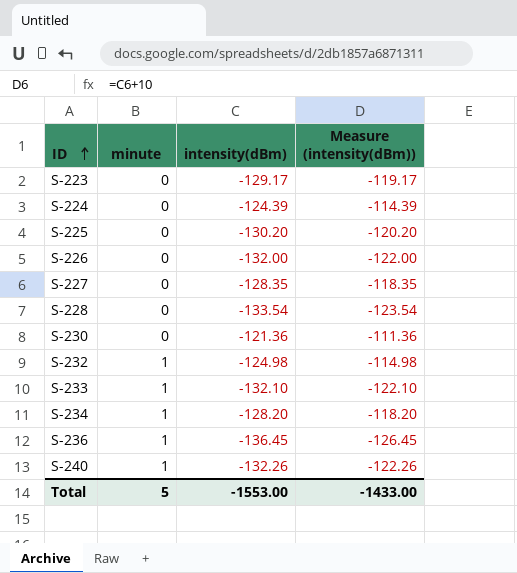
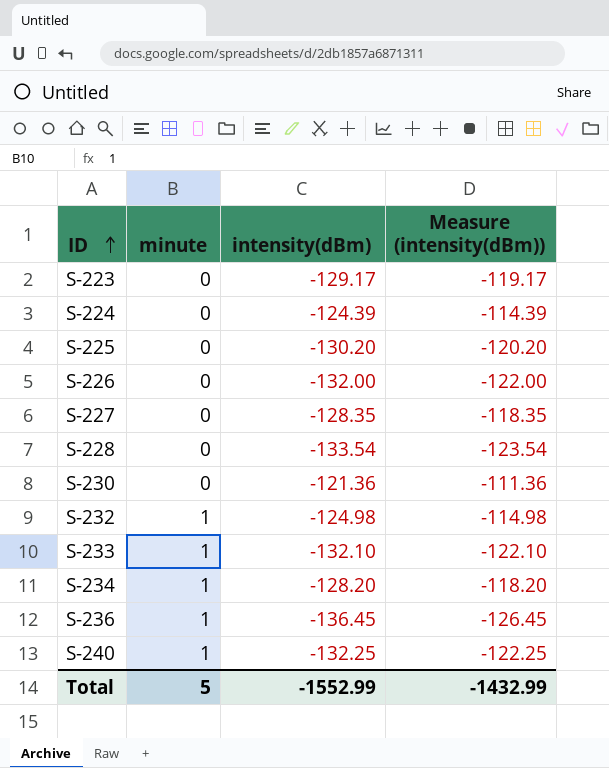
S-240 | intensity(dBm): -132.26 -> -132.25
S-240 | Measure (intensity(dBm)): -122.26 -> -122.25
Total | intensity(dBm): -1553.00 -> -1552.99
Total | Measure (intensity(dBm)): -1433.00 -> -1432.99

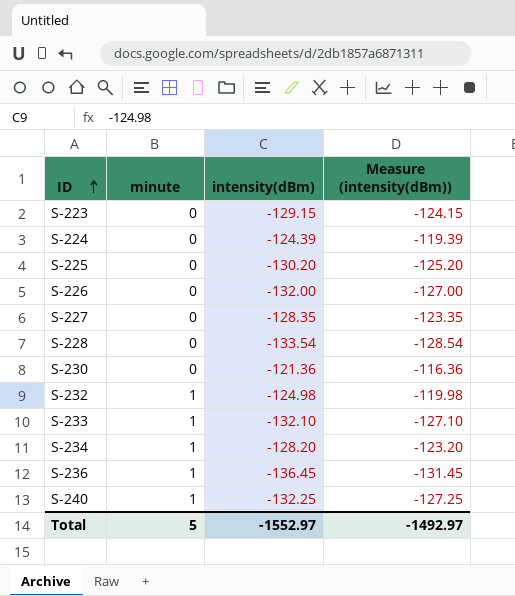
column Measure (intensity(dBm)) | formula: [intensity(dBm)] + 10 -> [intensity(dBm)] + 5
S-223 | intensity(dBm): -129.17 -> -129.15
Total | intensity(dBm): -1552.99 -> -1552.97
Total | Measure (intensity(dBm)): -1432.99 -> -1492.97

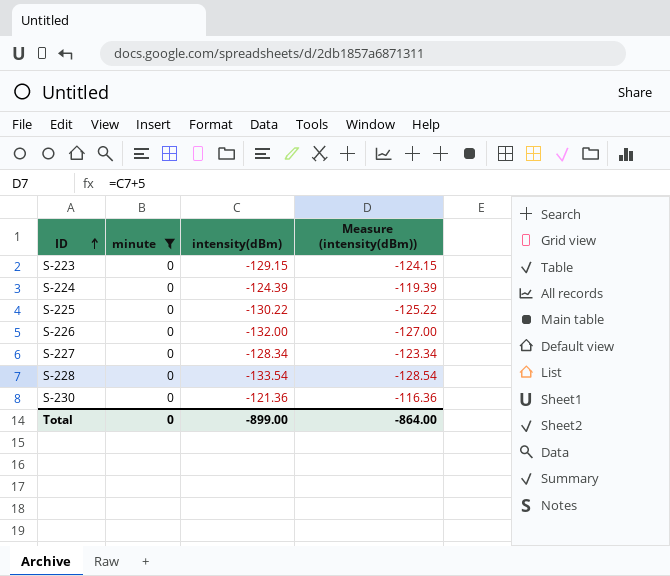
filter: none -> minute = 0
S-225 | intensity(dBm): -130.20 -> -130.22
S-225 | Measure (intensity(dBm)): -125.20 -> -125.22
S-227 | intensity(dBm): -128.35 -> -128.34
S-227 | Measure (intensity(dBm)): -123.35 -> -123.34
Total | minute: 5 -> 0
Total | intensity(dBm): -1552.97 -> -899.00
Total | Measure (intensity(dBm)): -1492.97 -> -864.00

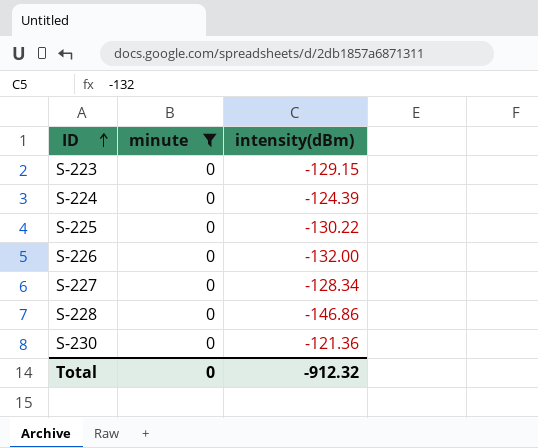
column Measure (intensity(dBm)) | formula: [intensity(dBm)] + 5 -> none
S-228 | intensity(dBm): -133.54 -> -146.86
Total | intensity(dBm): -899.00 -> -912.32

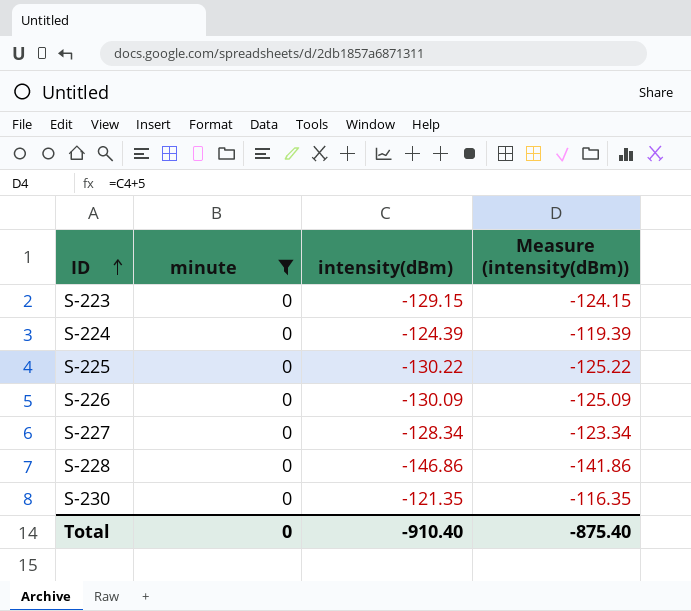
column Measure (intensity(dBm)) | formula: none -> [intensity(dBm)] + 5
S-226 | intensity(dBm): -132.00 -> -130.09
S-230 | intensity(dBm): -121.36 -> -121.35
Total | intensity(dBm): -912.32 -> -910.40

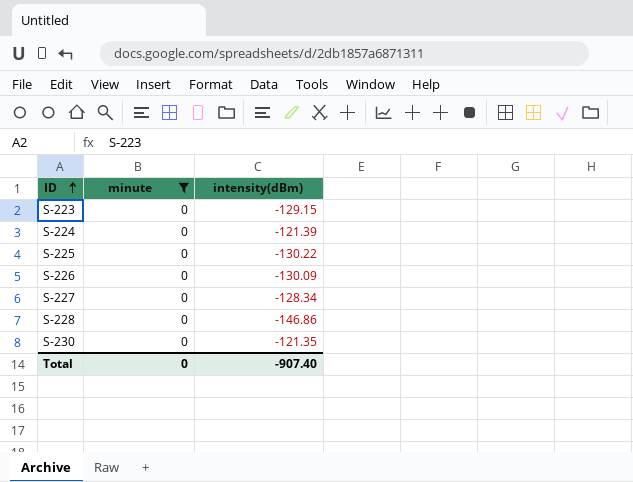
column Measure (intensity(dBm)) | formula: [intensity(dBm)] + 5 -> none
S-224 | intensity(dBm): -124.39 -> -121.39
Total | intensity(dBm): -910.40 -> -907.40

